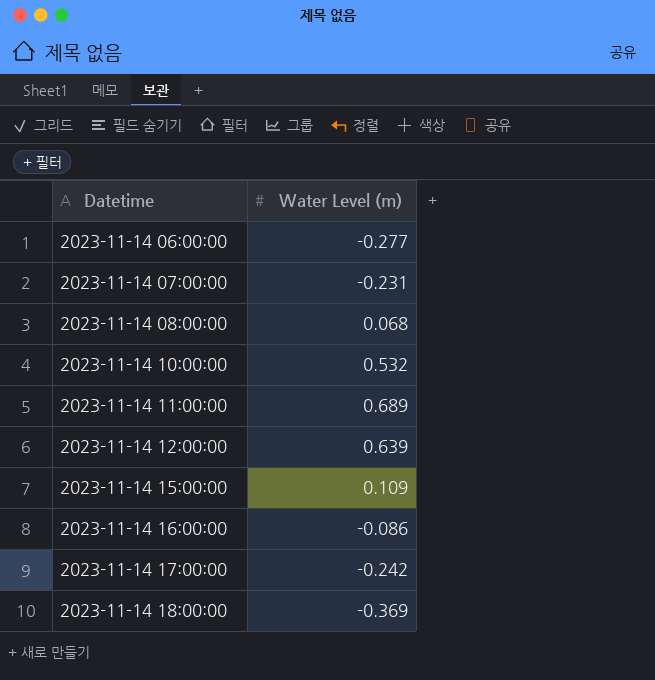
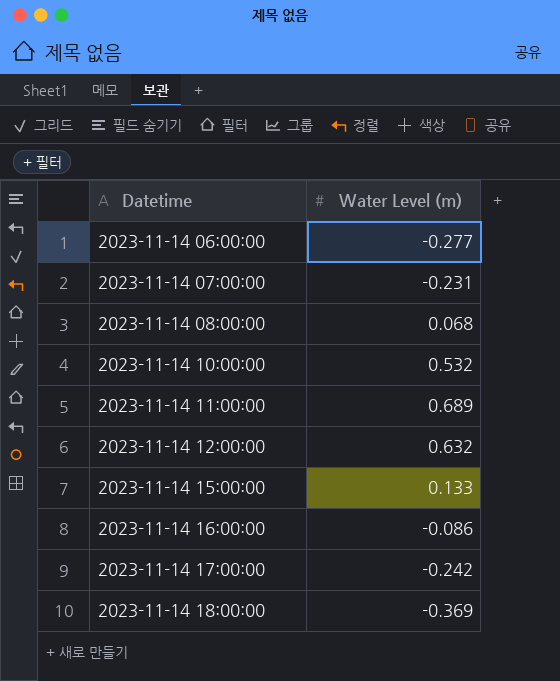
2023-11-14 12:00:00 | Water Level (m): 0.639 -> 0.632
2023-11-14 15:00:00 | Water Level (m): 0.109 -> 0.133

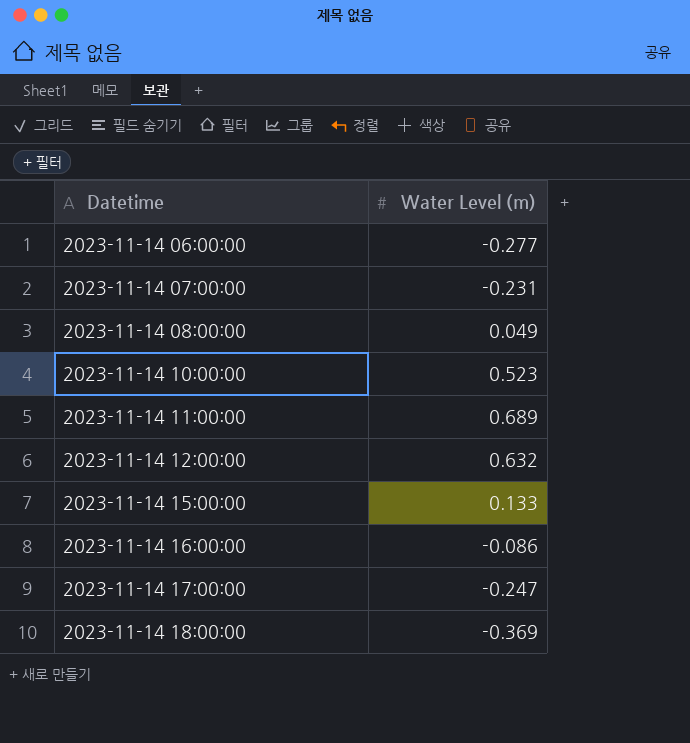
2023-11-14 08:00:00 | Water Level (m): 0.068 -> 0.049
2023-11-14 10:00:00 | Water Level (m): 0.532 -> 0.523
2023-11-14 17:00:00 | Water Level (m): -0.242 -> -0.247

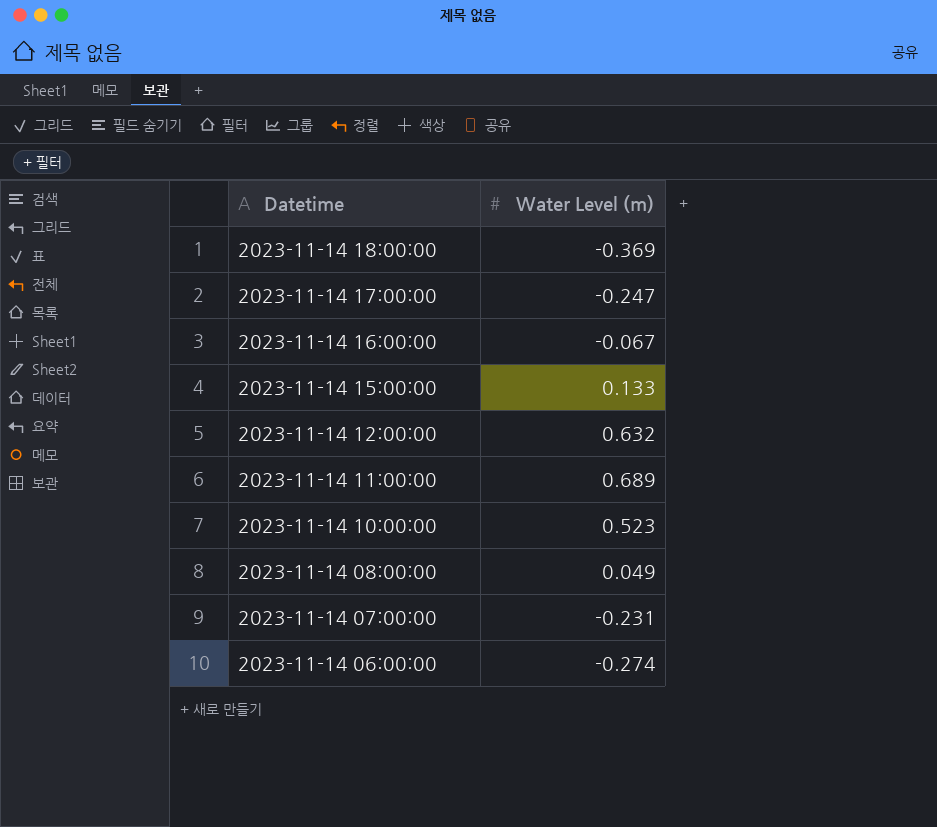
row order: Datetime ascending -> Datetime descending
2023-11-14 16:00:00 | Water Level (m): -0.086 -> -0.067
2023-11-14 06:00:00 | Water Level (m): -0.277 -> -0.274

